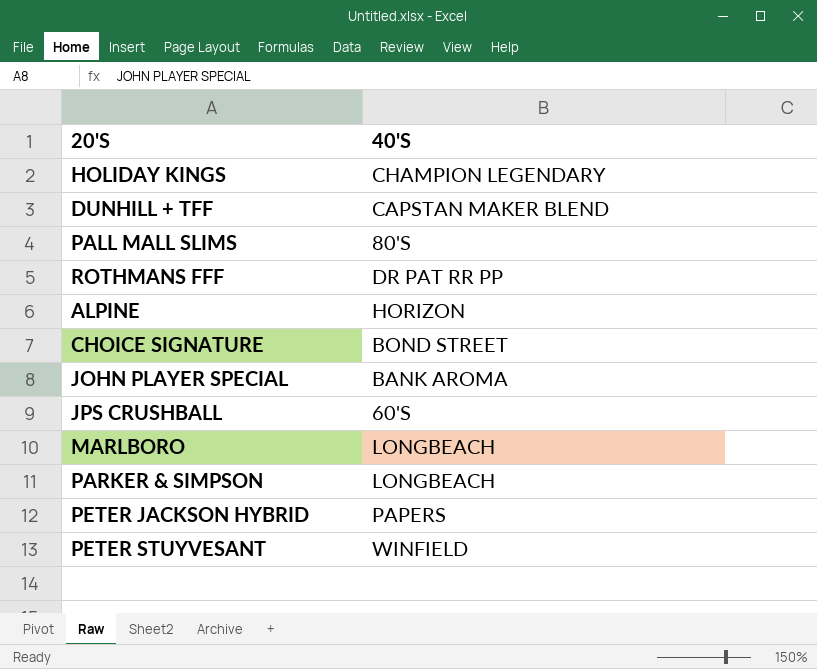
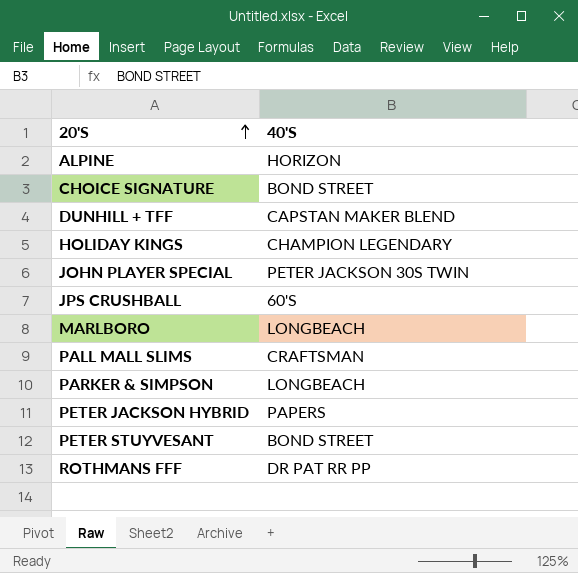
row order: none -> 20'S ascending
JOHN PLAYER SPECIAL | 40'S: BANK AROMA -> PETER JACKSON 30S TWIN
PALL MALL SLIMS | 40'S: 80'S -> CRAFTSMAN
PETER STUYVESANT | 40'S: WINFIELD -> BOND STREET

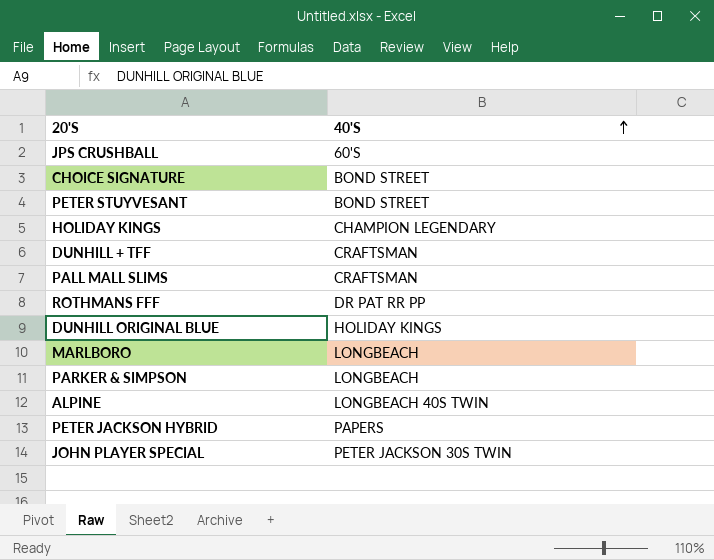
row order: 20'S ascending -> 40'S ascending
DUNHILL + TFF | 40'S: CAPSTAN MAKER BLEND -> CRAFTSMAN
row DUNHILL ORIGINAL BLUE: none -> HOLIDAY KINGS
ALPINE | 40'S: HORIZON -> LONGBEACH 40S TWIN

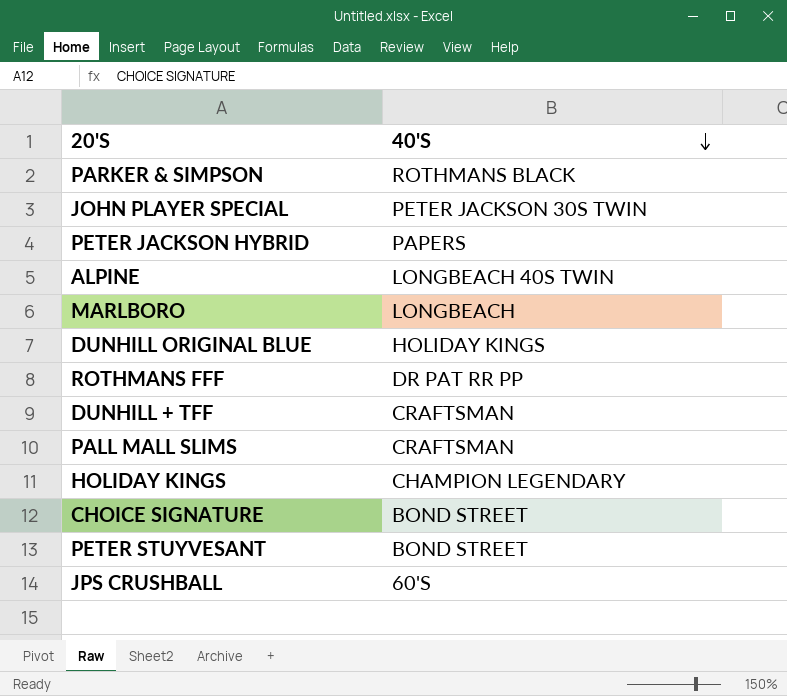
row order: 40'S ascending -> 40'S descending
PARKER & SIMPSON | 40'S: LONGBEACH -> ROTHMANS BLACK

